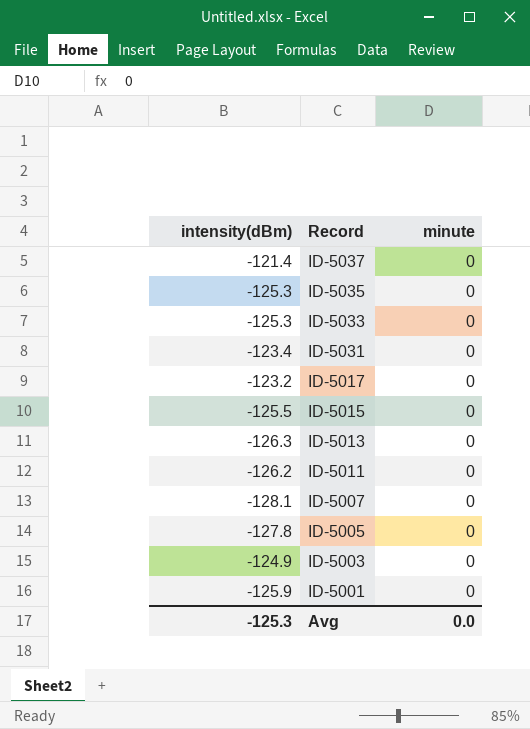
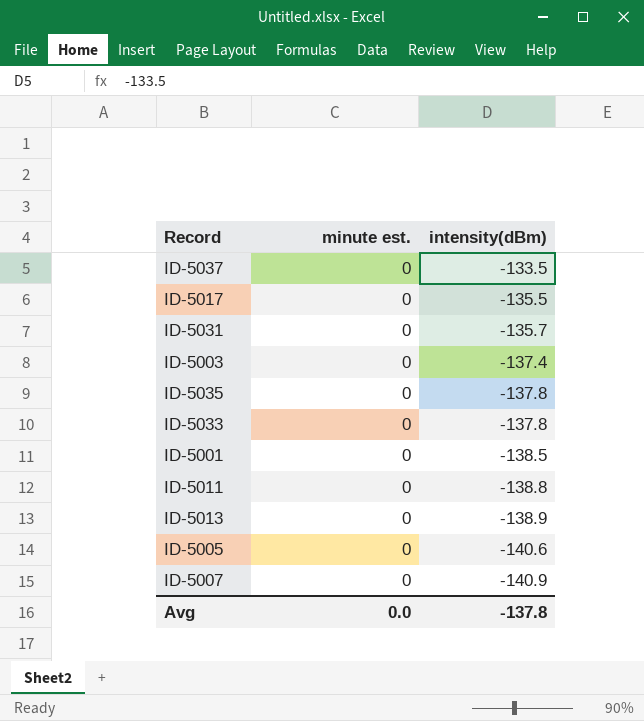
row order: Record descending -> intensity(dBm) descending
column name: minute -> minute est.
column intensity(dBm) | position: 1 -> 3
row ID-5015: -125.5 | 0 -> none
ID-5037 | intensity(dBm): -121.4 -> -133.5
ID-5017 | intensity(dBm): -123.2 -> -135.5
ID-5031 | intensity(dBm): -123.4 -> -135.7
ID-5003 | intensity(dBm): -124.9 -> -137.4
ID-5035 | intensity(dBm): -125.3 -> -137.8
ID-5033 | intensity(dBm): -125.3 -> -137.8
ID-5001 | intensity(dBm): -125.9 -> -138.5
ID-5011 | intensity(dBm): -126.2 -> -138.8
ID-5013 | intensity(dBm): -126.3 -> -138.9
ID-5005 | intensity(dBm): -127.8 -> -140.6
ID-5007 | intensity(dBm): -128.1 -> -140.9
Avg | intensity(dBm): -125.3 -> -137.8

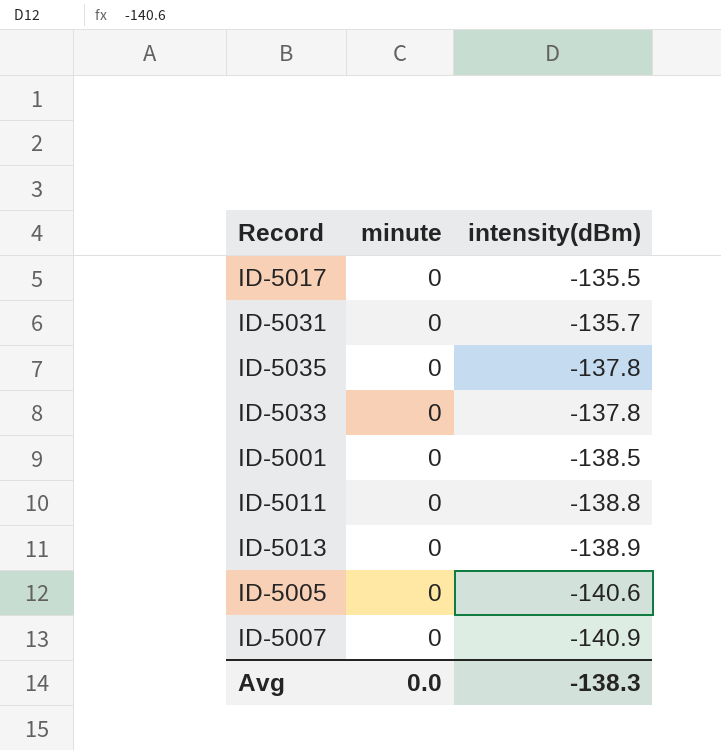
column name: minute est. -> minute
row ID-5037: 0 | -133.5 -> none
row ID-5003: 0 | -137.4 -> none
Avg | intensity(dBm): -137.8 -> -138.3

